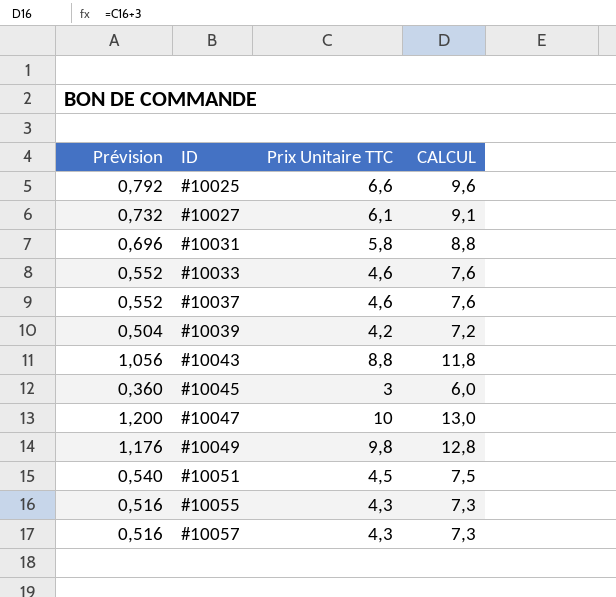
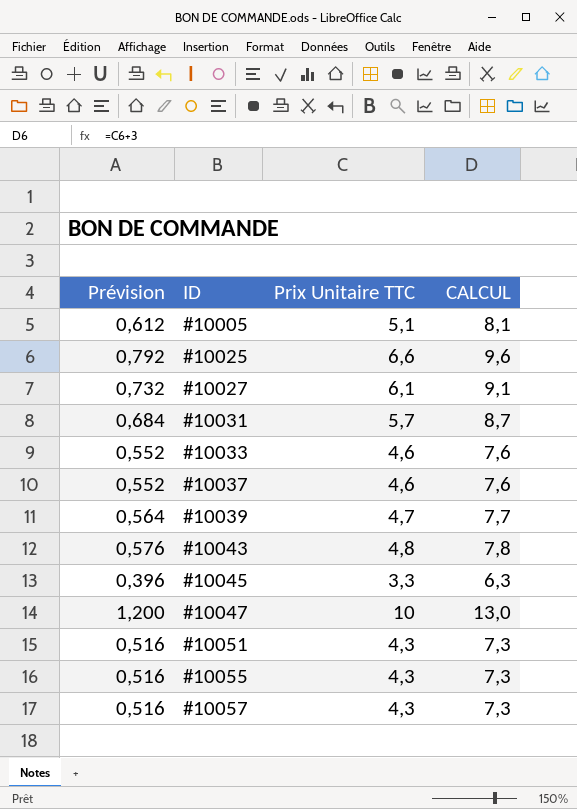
row #10049: 1,176 | 9,8 | 12,8 -> none
row #10005: none -> 0,612 | 5,1 | 8,1
#10031 | Prévision: 0,696 -> 0,684
#10031 | Prix Unitaire TTC: 5,8 -> 5,7
#10031 | CALCUL: 8,8 -> 8,7
#10039 | Prévision: 0,504 -> 0,564
#10039 | Prix Unitaire TTC: 4,2 -> 4,7
#10039 | CALCUL: 7,2 -> 7,7
#10043 | Prévision: 1,056 -> 0,576
#10043 | Prix Unitaire TTC: 8,8 -> 4,8
#10043 | CALCUL: 11,8 -> 7,8
#10045 | Prévision: 0,360 -> 0,396
#10045 | Prix Unitaire TTC: 3 -> 3,3
#10045 | CALCUL: 6,0 -> 6,3
#10051 | Prévision: 0,540 -> 0,516
#10051 | Prix Unitaire TTC: 4,5 -> 4,3
#10051 | CALCUL: 7,5 -> 7,3

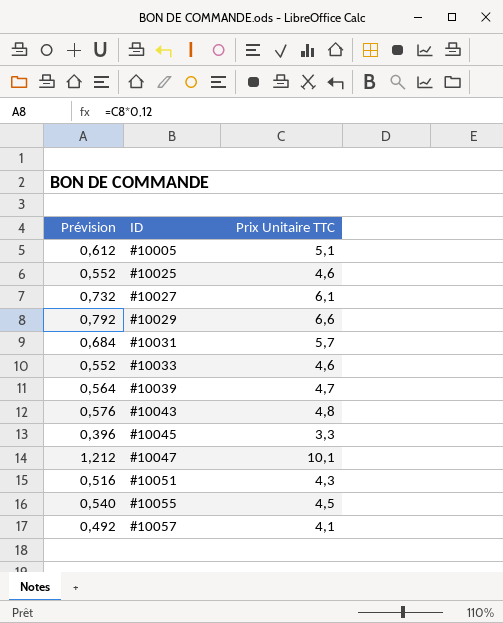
column CALCUL | formula: [Prix Unitaire TTC] + 3 -> none
row #10037: 0,552 | 4,6 | 7,6 -> none
#10025 | Prévision: 0,792 -> 0,552
#10025 | Prix Unitaire TTC: 6,6 -> 4,6
row #10029: none -> 0,792 | 6,6
#10047 | Prévision: 1,200 -> 1,212
#10047 | Prix Unitaire TTC: 10 -> 10,1
#10055 | Prévision: 0,516 -> 0,540
#10055 | Prix Unitaire TTC: 4,3 -> 4,5
#10057 | Prévision: 0,516 -> 0,492
#10057 | Prix Unitaire TTC: 4,3 -> 4,1

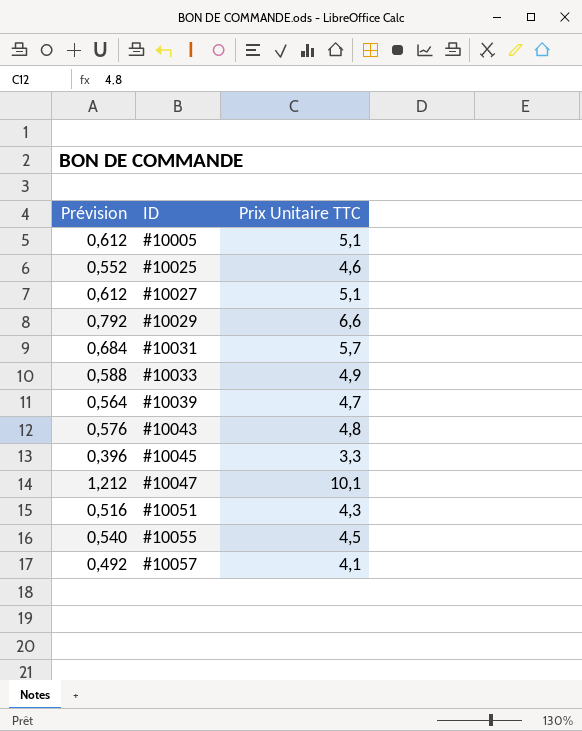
#10027 | Prévision: 0,732 -> 0,612
#10027 | Prix Unitaire TTC: 6,1 -> 5,1
#10033 | Prévision: 0,552 -> 0,588
#10033 | Prix Unitaire TTC: 4,6 -> 4,9

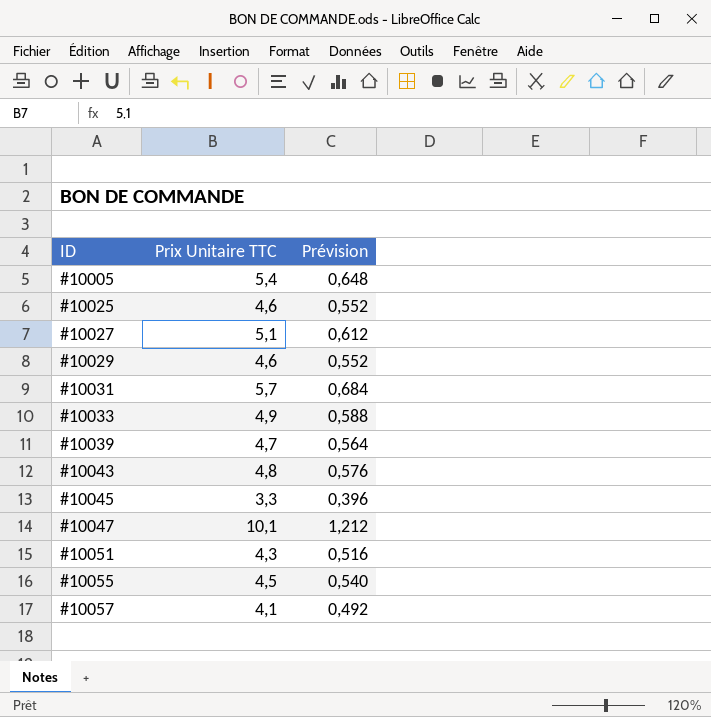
column Prévision | position: 1 -> 3
#10005 | Prix Unitaire TTC: 5,1 -> 5,4
#10005 | Prévision: 0,612 -> 0,648
#10029 | Prix Unitaire TTC: 6,6 -> 4,6
#10029 | Prévision: 0,792 -> 0,552

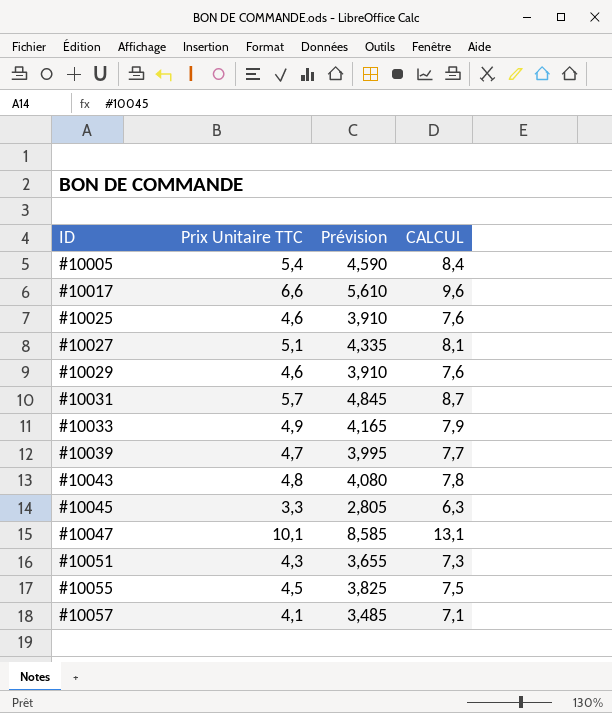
column Prévision | formula: [Prix Unitaire TTC] * 0,12 -> [Prix Unitaire TTC] * 0,85
column CALCUL | formula: none -> [Prix Unitaire TTC] + 3
row #10017: none -> 6,6 | 5,610 | 9,6

